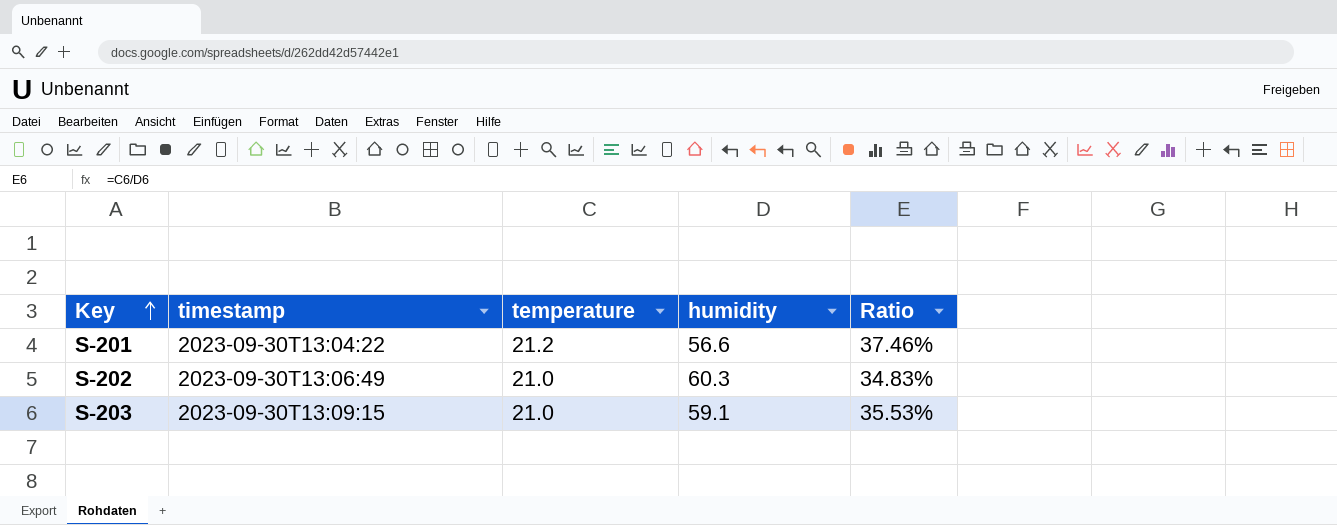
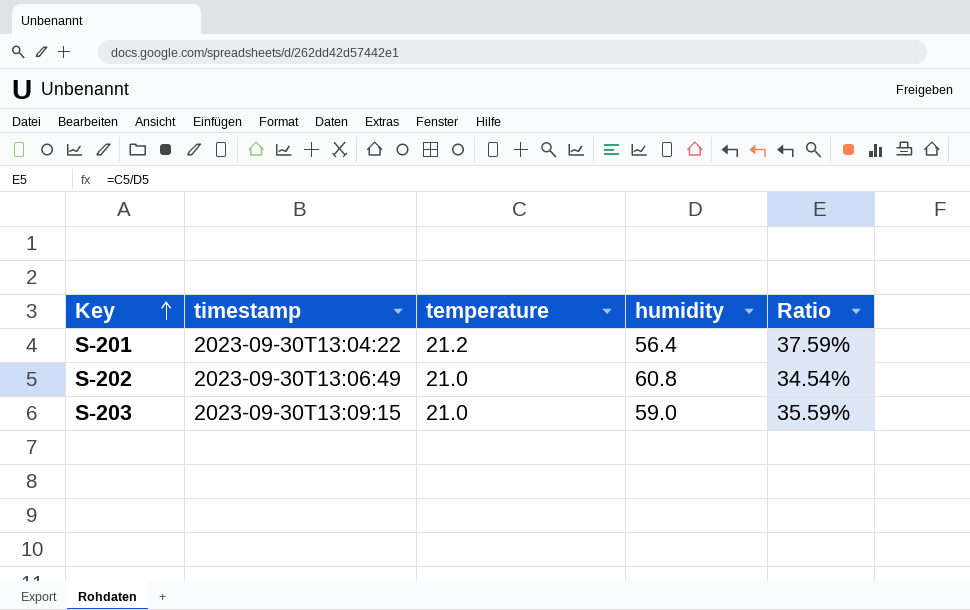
S-201 | humidity: 56.6 -> 56.4
S-201 | Ratio: 37.46% -> 37.59%
S-202 | humidity: 60.3 -> 60.8
S-202 | Ratio: 34.83% -> 34.54%
S-203 | humidity: 59.1 -> 59.0
S-203 | Ratio: 35.53% -> 35.59%

